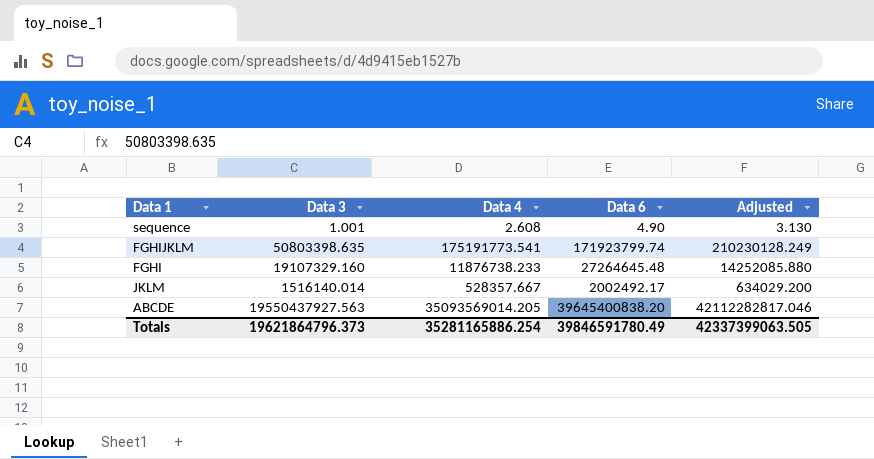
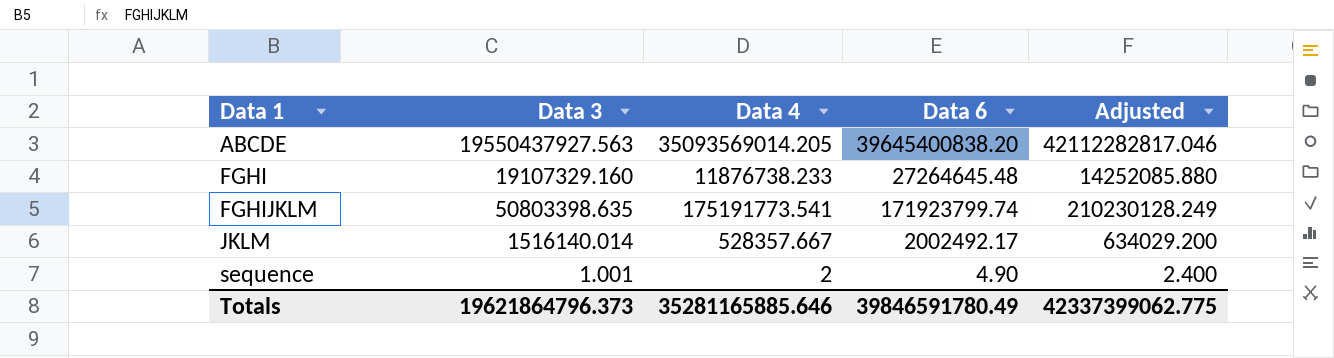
row order: none -> Data 1 ascending
sequence | Data 4: 2.608 -> 2
sequence | Adjusted: 3.130 -> 2.400
Totals | Data 4: 35281165886.254 -> 35281165885.646
Totals | Adjusted: 42337399063.505 -> 42337399062.775

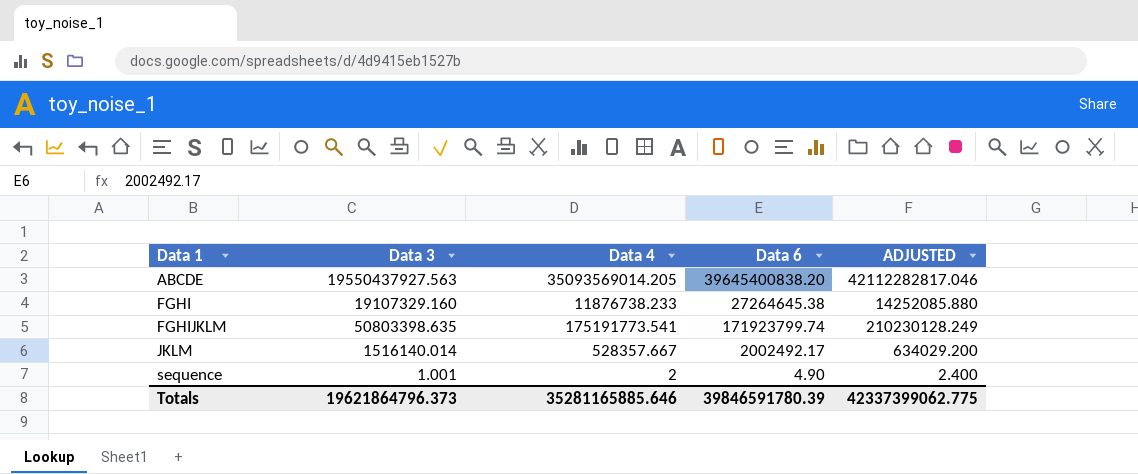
column name: Adjusted -> ADJUSTED
FGHI | Data 6: 27264645.48 -> 27264645.38
Totals | Data 6: 39846591780.49 -> 39846591780.39

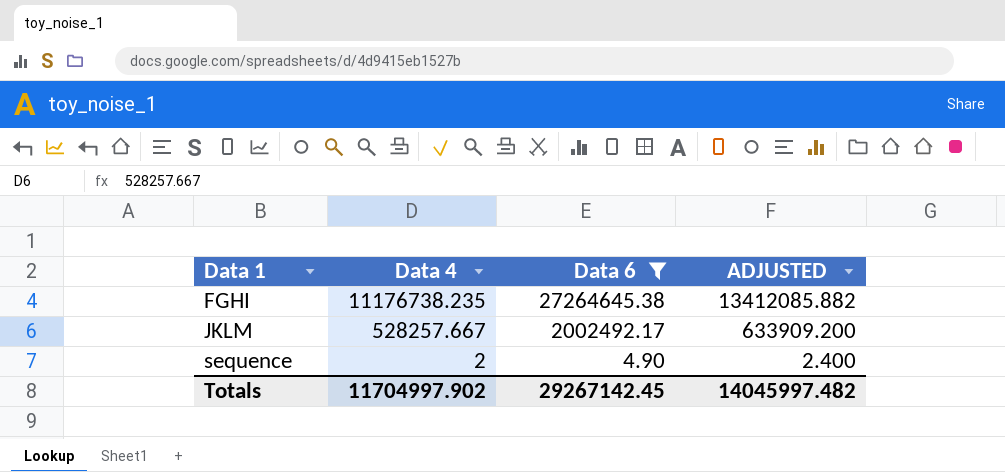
filter: none -> Data 6 <= 27264645.38
column Data 3 | position: 2 -> none
FGHI | Data 4: 11876738.233 -> 11176738.235
FGHI | ADJUSTED: 14252085.880 -> 13412085.882
JKLM | Data 4: 528357.667 -> 528257.667
JKLM | ADJUSTED: 634029.200 -> 633909.200
Totals | Data 4: 35281165885.646 -> 11704997.902
Totals | Data 6: 39846591780.39 -> 29267142.45
Totals | ADJUSTED: 42337399062.775 -> 14045997.482

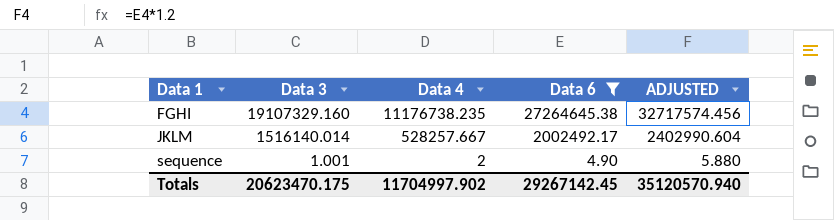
column Data 3 | position: none -> 2
column ADJUSTED | formula: [Data 4] * 1.2 -> [Data 6] * 1.2
Totals | ADJUSTED: 14045997.482 -> 35120570.940

